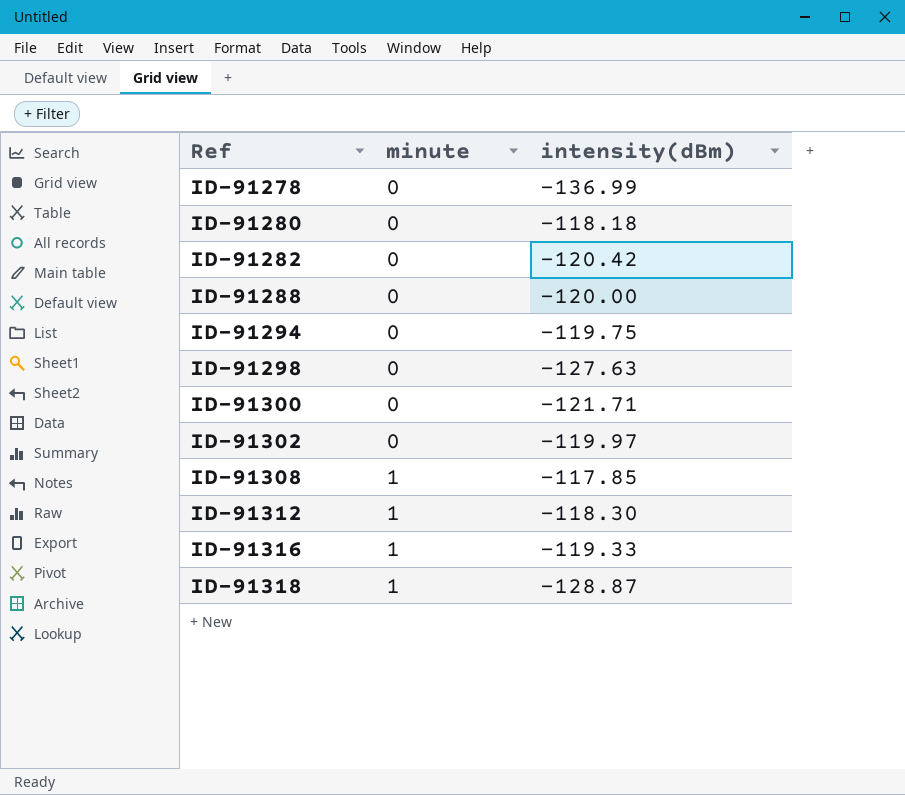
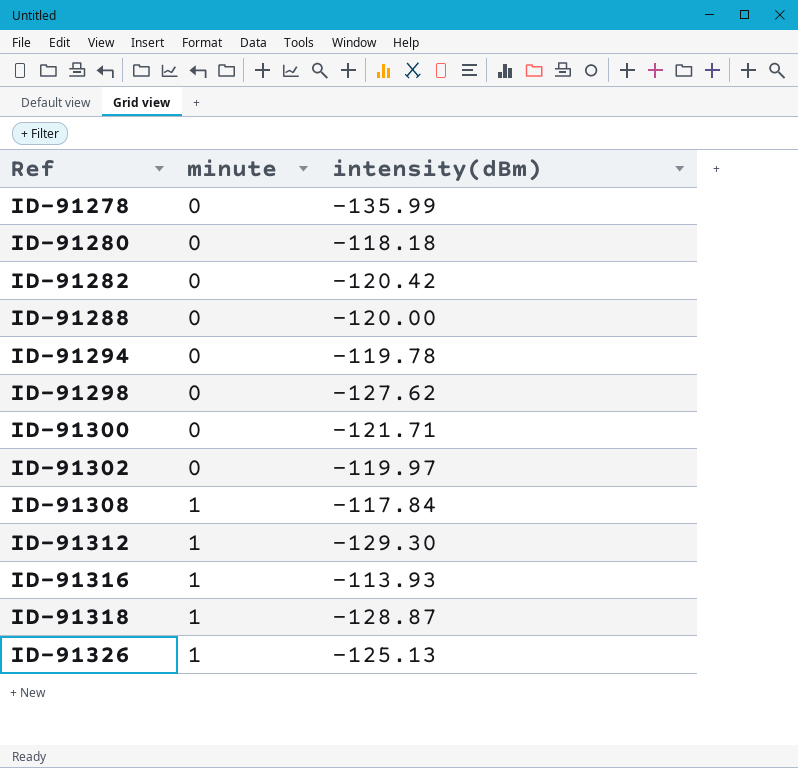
ID-91278 | intensity(dBm): -136.99 -> -135.99
ID-91294 | intensity(dBm): -119.75 -> -119.78
ID-91298 | intensity(dBm): -127.63 -> -127.62
ID-91308 | intensity(dBm): -117.85 -> -117.84
ID-91312 | intensity(dBm): -118.30 -> -129.30
ID-91316 | intensity(dBm): -119.33 -> -113.93
row ID-91326: none -> 1 | -125.13

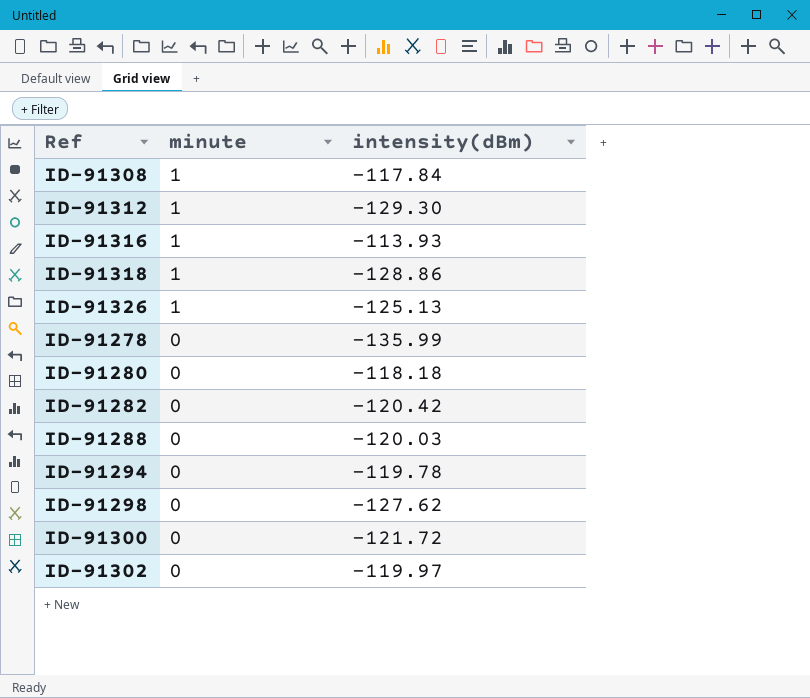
row order: Ref ascending -> minute descending
ID-91318 | intensity(dBm): -128.87 -> -128.86
ID-91288 | intensity(dBm): -120.00 -> -120.03
ID-91300 | intensity(dBm): -121.71 -> -121.72

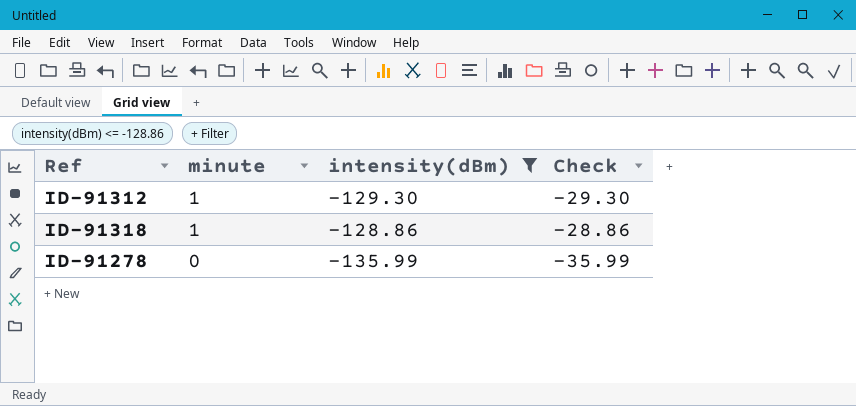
filter: none -> intensity(dBm) <= -128.86
column Check | formula: none -> [intensity(dBm)] + 100

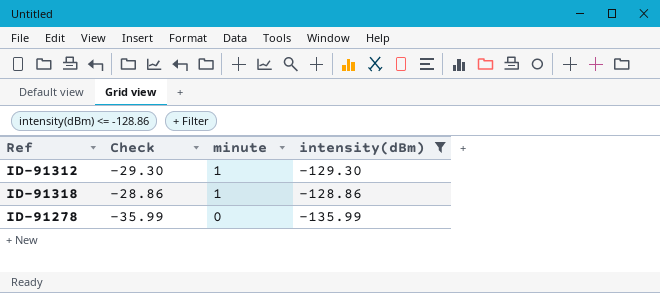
column Check | position: 4 -> 2

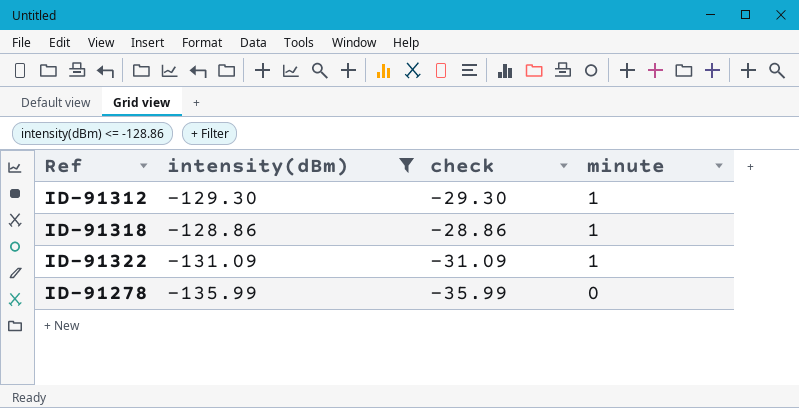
column intensity(dBm) | position: 4 -> 2
column name: Check -> check
row ID-91322: none -> -131.09 | -31.09 | 1

